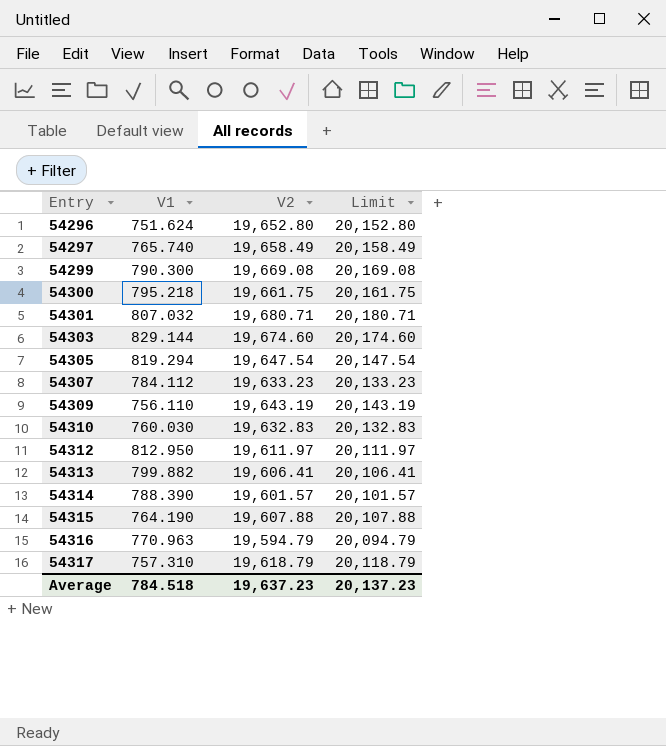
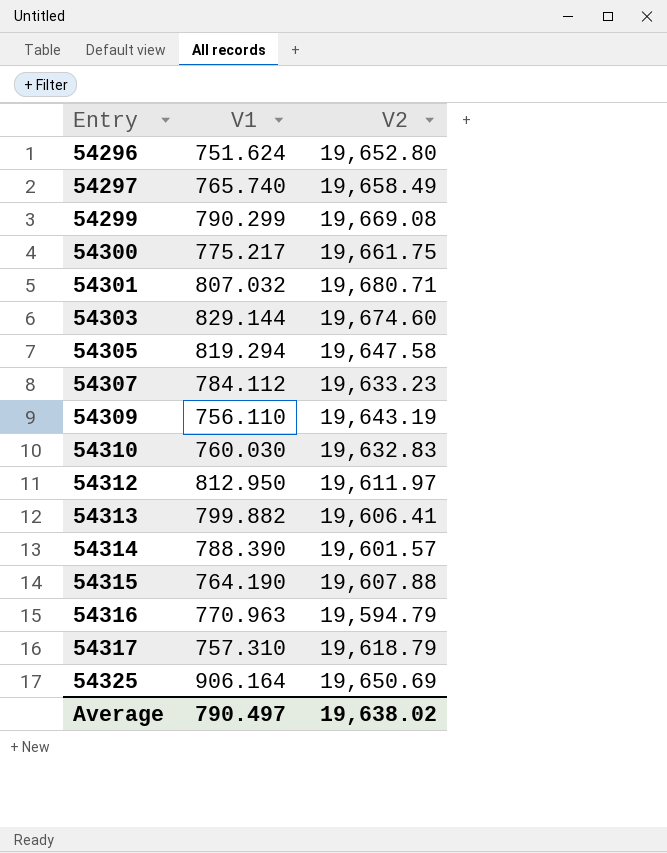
column Limit | formula: [V2] + 500 -> none
54299 | V1: 790.300 -> 790.299
54300 | V1: 795.218 -> 775.217
54305 | V2: 19,647.54 -> 19,647.58
row 54325: none -> 906.164 | 19,650.69
Average | V1: 784.518 -> 790.497
Average | V2: 19,637.23 -> 19,638.02

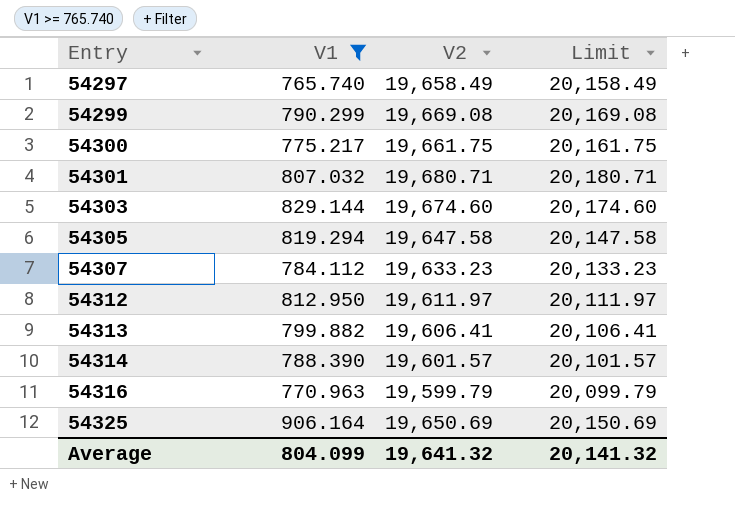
filter: none -> V1 >= 765.740
column Limit | formula: none -> [V2] + 500
54316 | V2: 19,594.79 -> 19,599.79
Average | V1: 790.497 -> 804.099
Average | V2: 19,638.02 -> 19,641.32

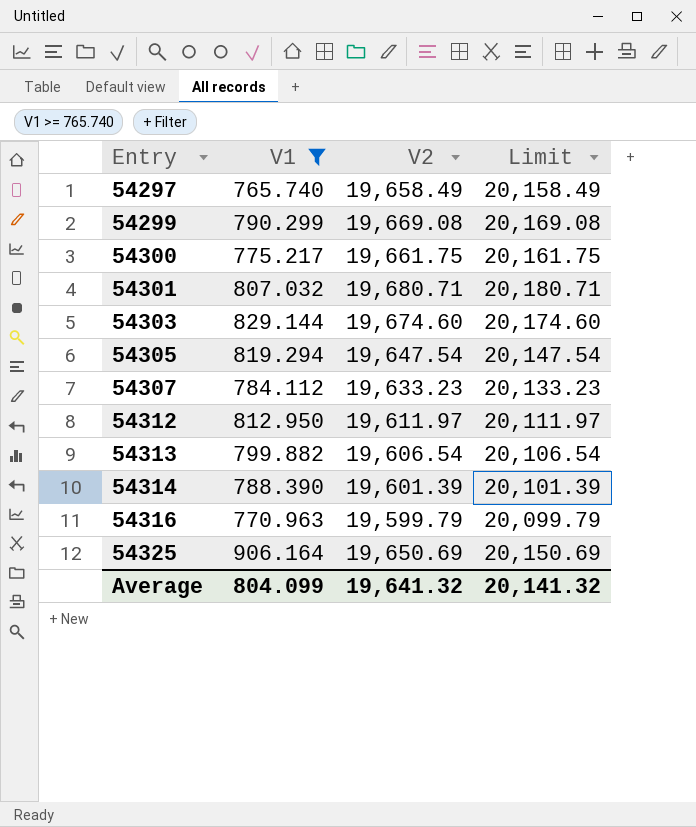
54305 | V2: 19,647.58 -> 19,647.54
54305 | Limit: 20,147.58 -> 20,147.54
54313 | V2: 19,606.41 -> 19,606.54
54313 | Limit: 20,106.41 -> 20,106.54
54314 | V2: 19,601.57 -> 19,601.39
54314 | Limit: 20,101.57 -> 20,101.39

